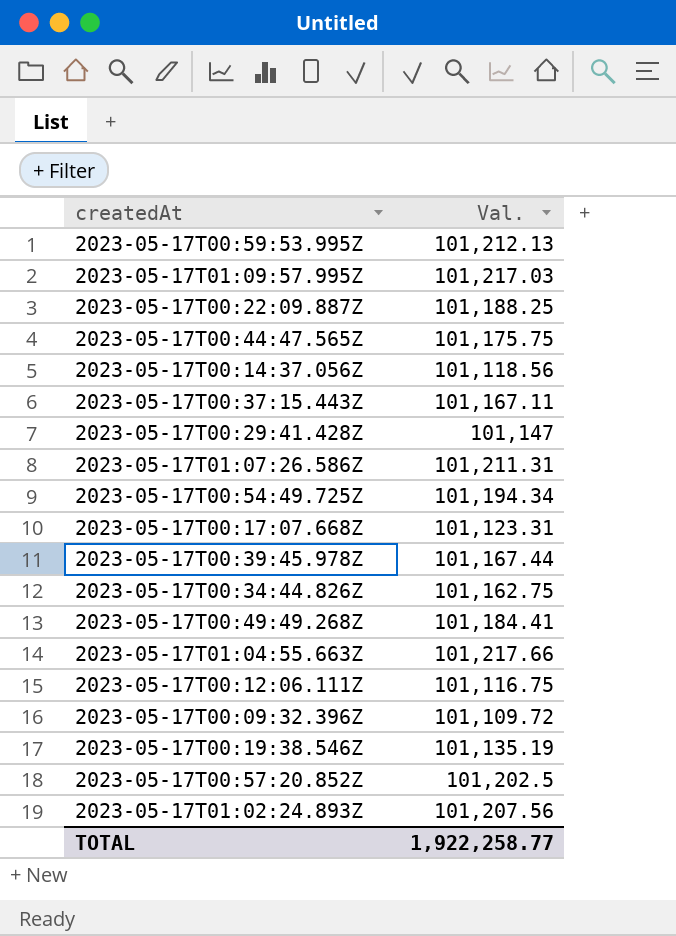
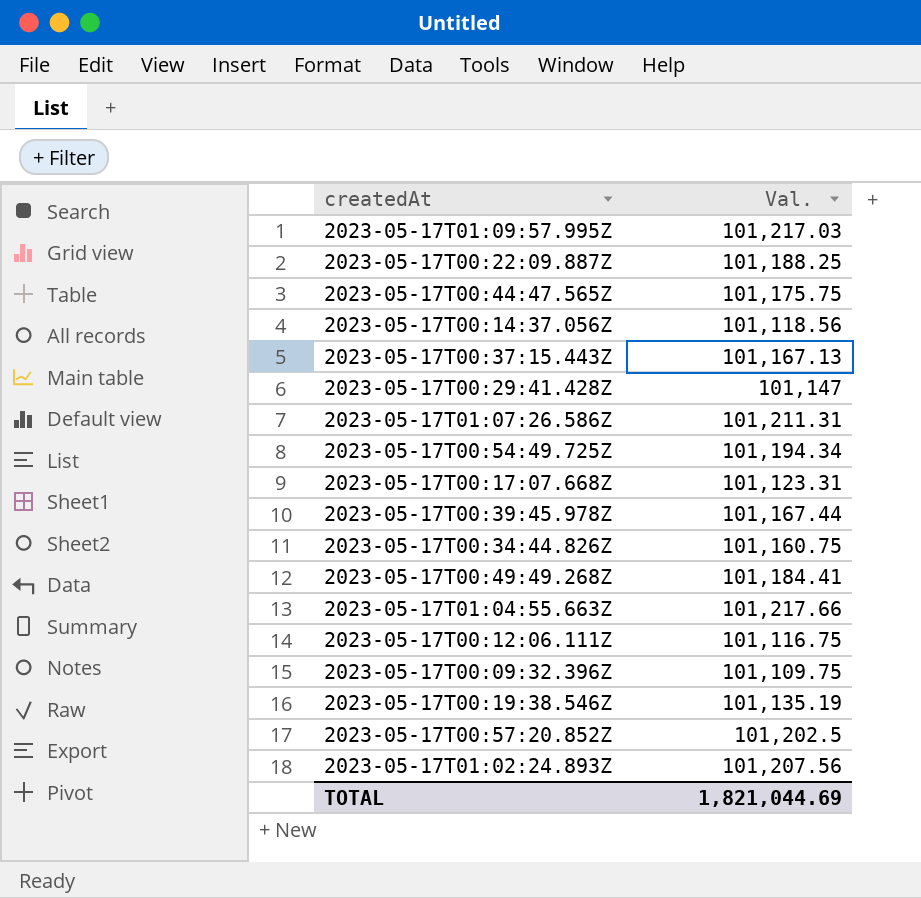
row 2023-05-17T00:59:53.995Z: 101,212.13 -> none
2023-05-17T00:37:15.443Z | Val.: 101,167.11 -> 101,167.13
2023-05-17T00:34:44.826Z | Val.: 101,162.75 -> 101,160.75
2023-05-17T00:09:32.396Z | Val.: 101,109.72 -> 101,109.75
TOTAL | Val.: 1,922,258.77 -> 1,821,044.69

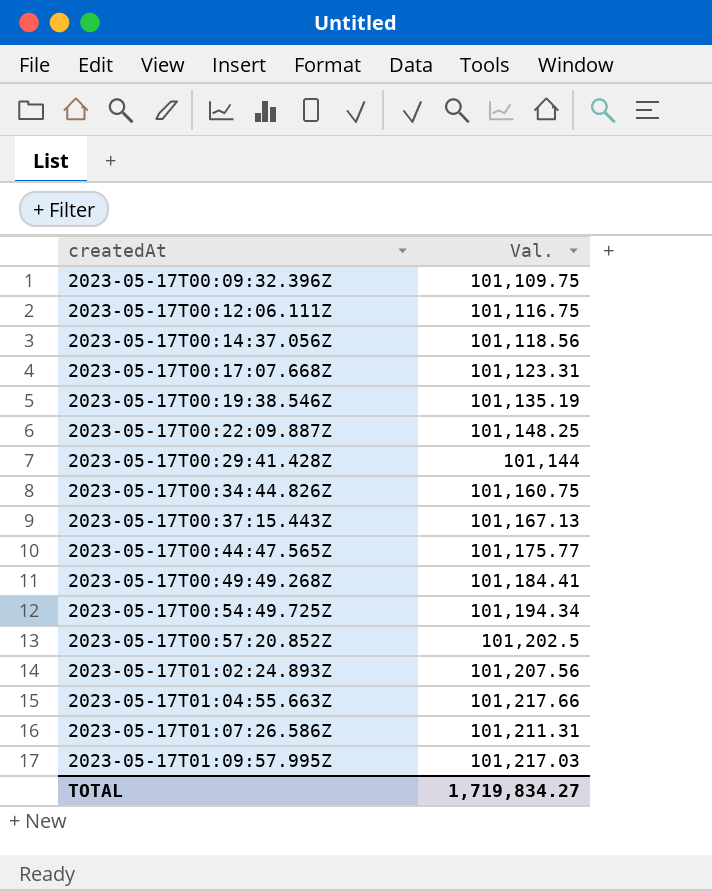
row order: none -> createdAt ascending
row 2023-05-17T00:39:45.978Z: 101,167.44 -> none
2023-05-17T00:22:09.887Z | Val.: 101,188.25 -> 101,148.25
2023-05-17T00:29:41.428Z | Val.: 101,147 -> 101,144
2023-05-17T00:44:47.565Z | Val.: 101,175.75 -> 101,175.77
TOTAL | Val.: 1,821,044.69 -> 1,719,834.27

